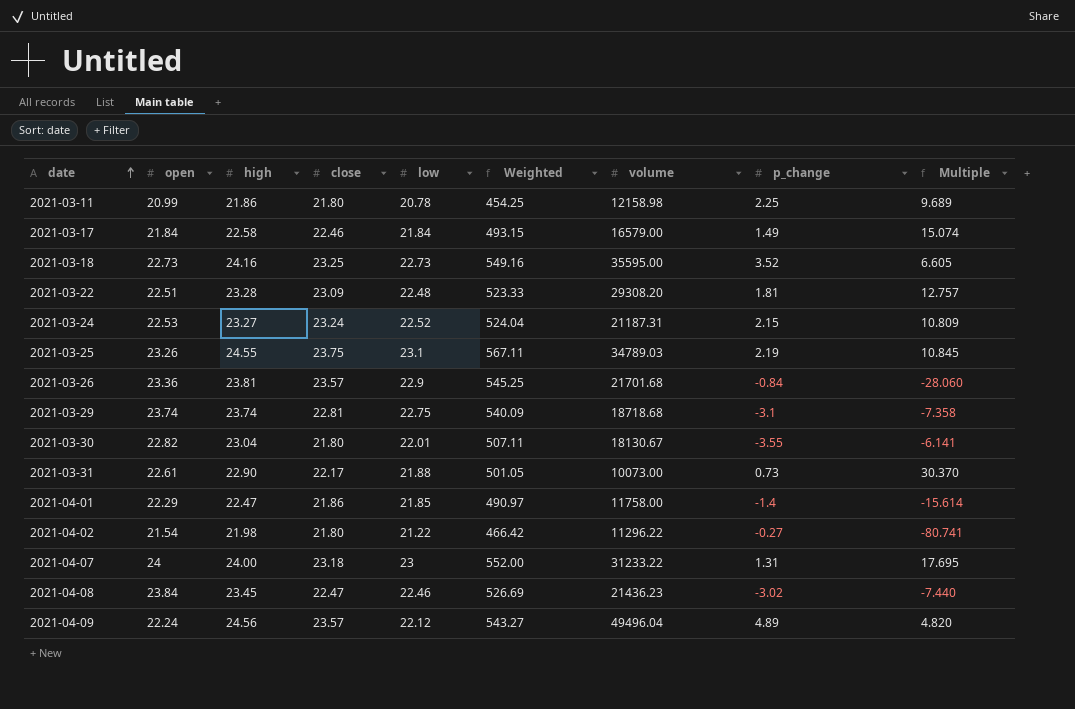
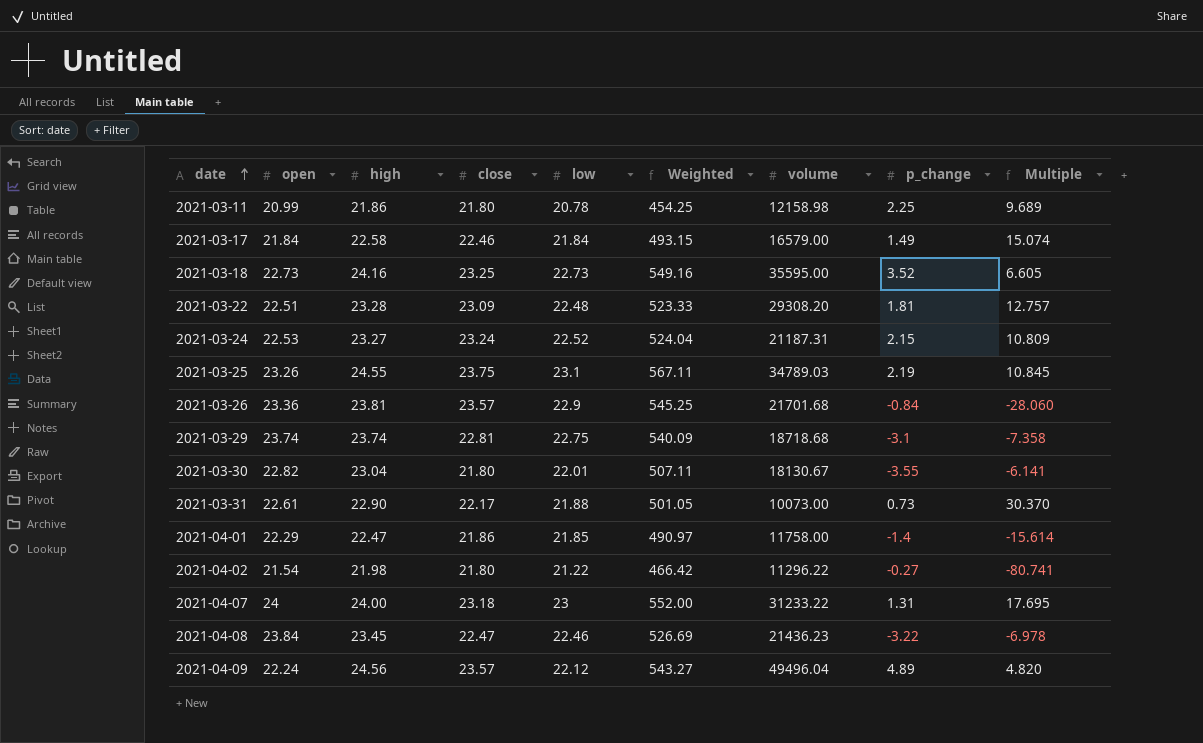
2021-04-08 | p_change: -3.02 -> -3.22
2021-04-08 | Multiple: -7.440 -> -6.978

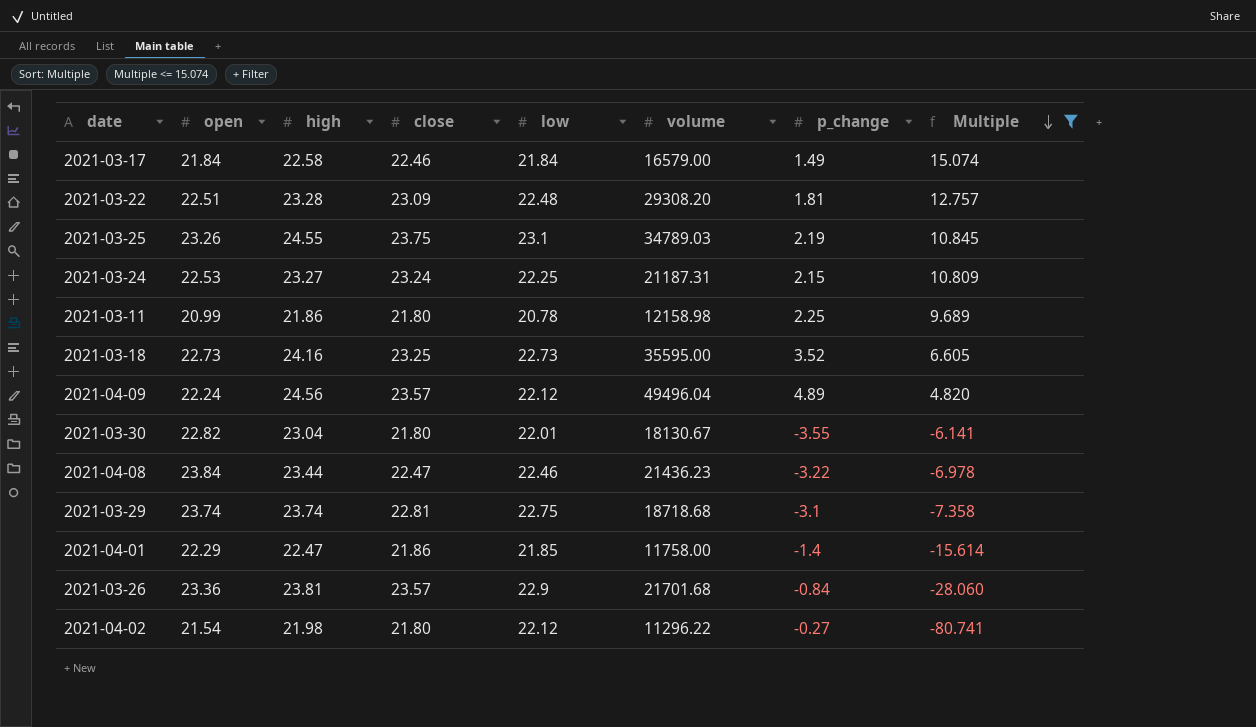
filter: none -> Multiple <= 15.074
row order: date ascending -> Multiple descending
column Weighted | formula: [high] * [low] -> none
2021-03-24 | low: 22.52 -> 22.25
2021-04-08 | high: 23.45 -> 23.44
2021-04-02 | low: 21.22 -> 22.12

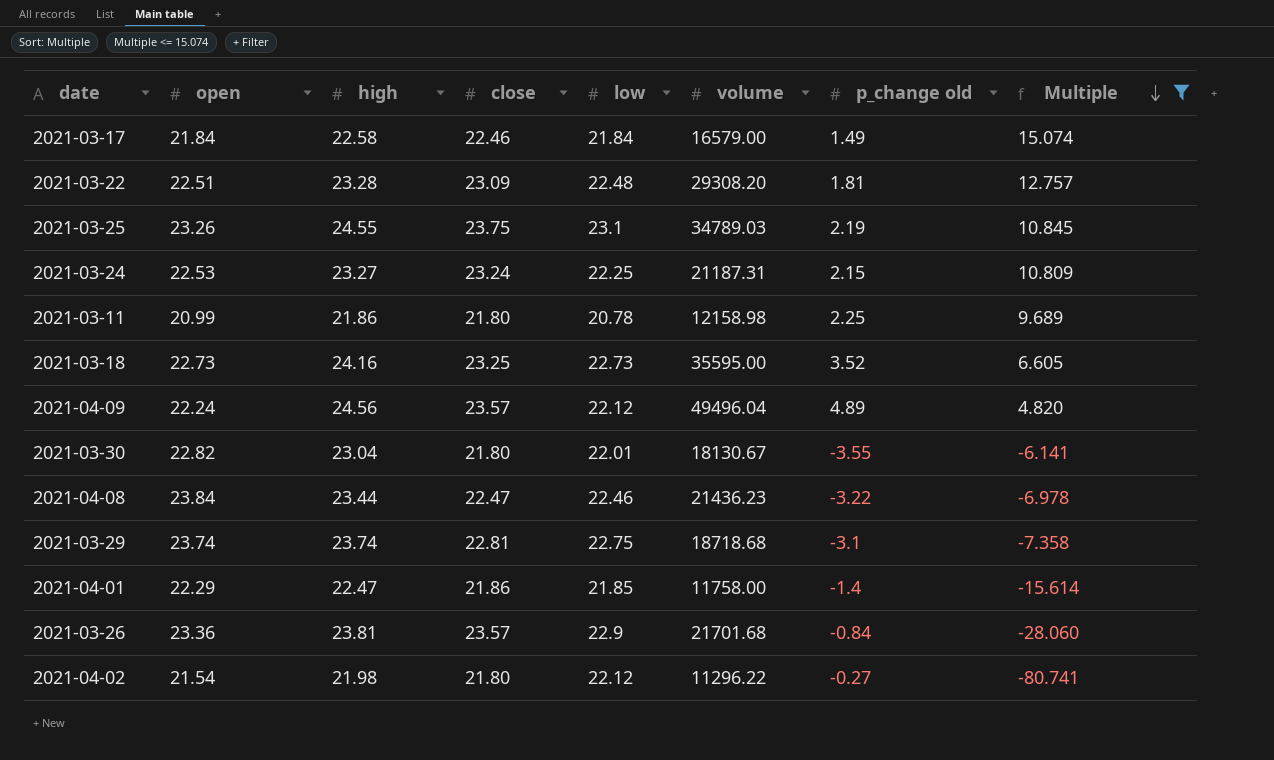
column name: p_change -> p_change old

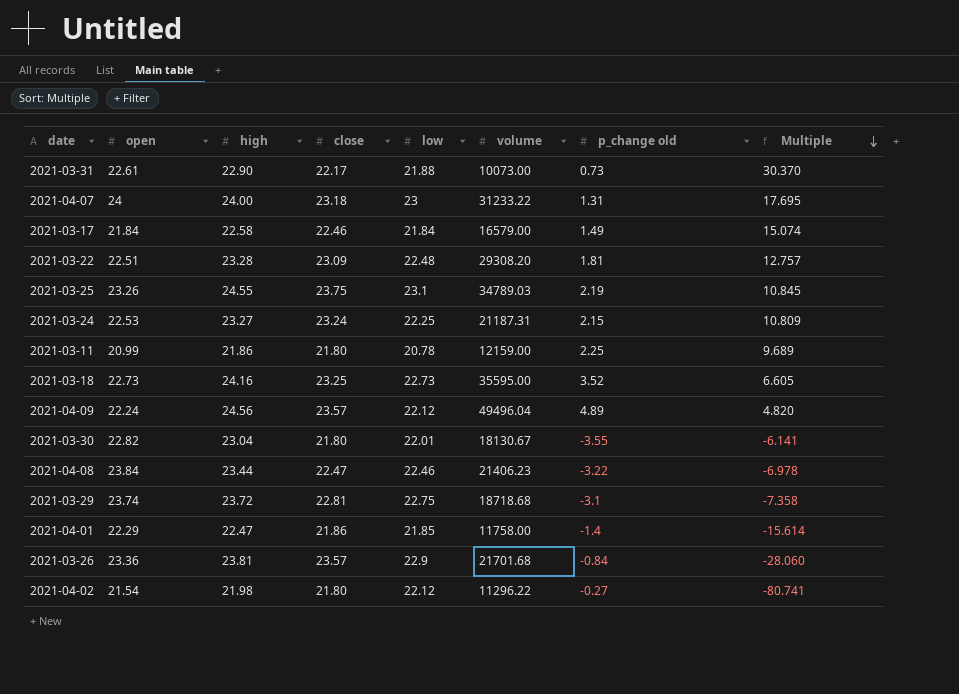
filter: Multiple <= 15.074 -> none
2021-03-11 | volume: 12158.98 -> 12159.00
2021-04-08 | volume: 21436.23 -> 21406.23
2021-03-29 | high: 23.74 -> 23.72

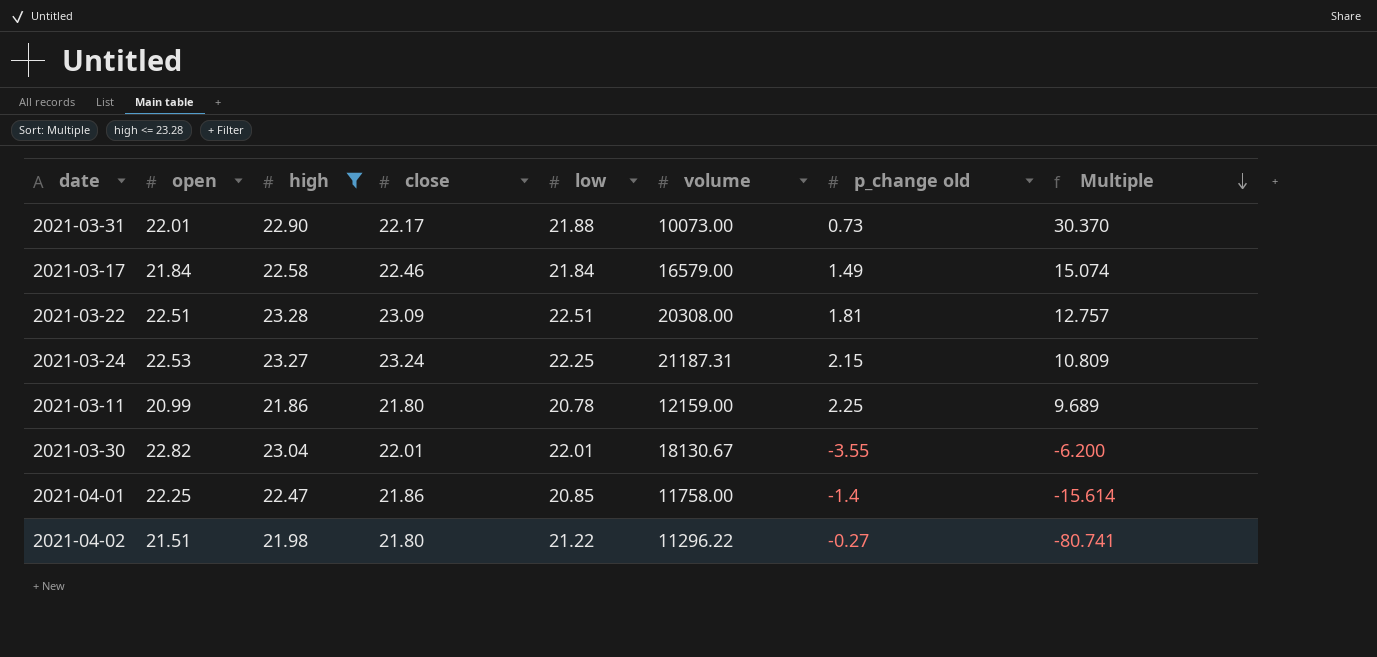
filter: none -> high <= 23.28
2021-03-31 | open: 22.61 -> 22.01
2021-03-22 | low: 22.48 -> 22.51
2021-03-22 | volume: 29308.20 -> 20308.00
2021-03-30 | close: 21.80 -> 22.01
2021-03-30 | Multiple: -6.141 -> -6.200
2021-04-01 | open: 22.29 -> 22.25
2021-04-01 | low: 21.85 -> 20.85
2021-04-02 | open: 21.54 -> 21.51
2021-04-02 | low: 22.12 -> 21.22

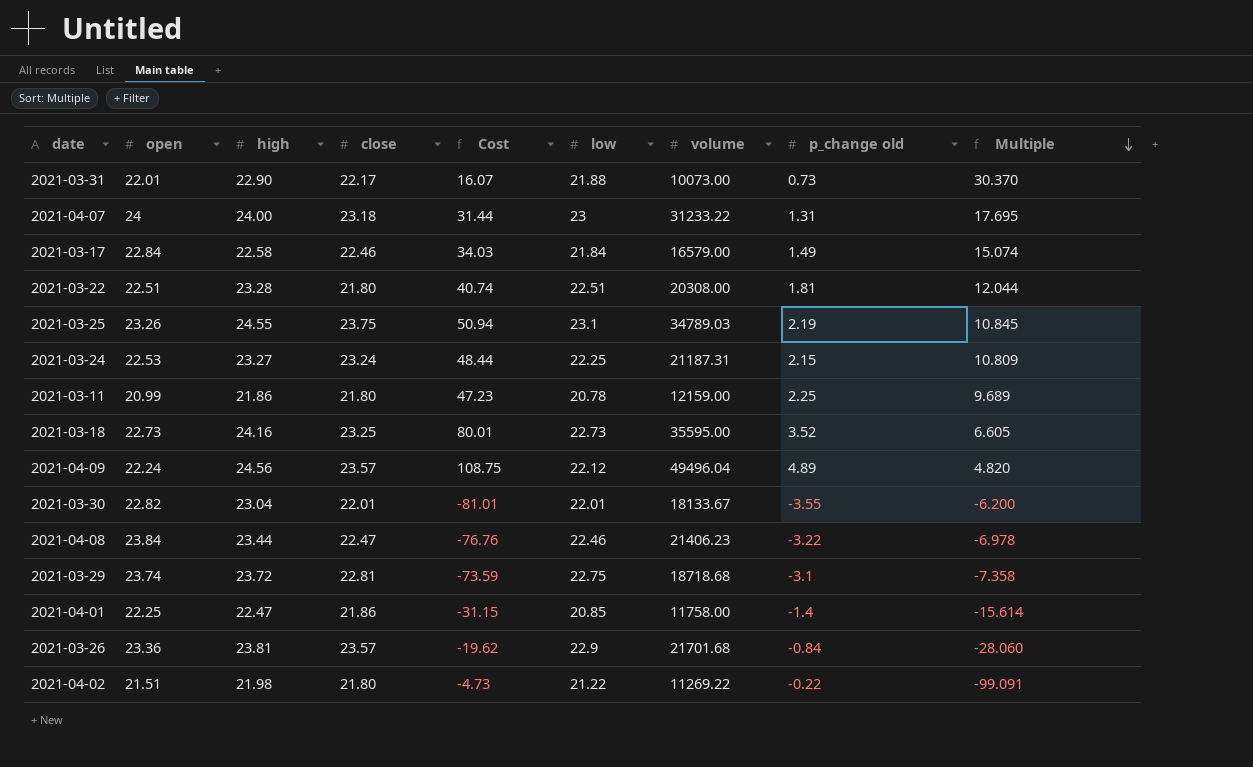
filter: high <= 23.28 -> none
column Cost | formula: none -> [open] * [p_change old]
2021-03-17 | open: 21.84 -> 22.84
2021-03-22 | close: 23.09 -> 21.80
2021-03-22 | Multiple: 12.757 -> 12.044
2021-03-30 | volume: 18130.67 -> 18133.67
2021-04-02 | volume: 11296.22 -> 11269.22
2021-04-02 | p_change old: -0.27 -> -0.22
2021-04-02 | Multiple: -80.741 -> -99.091

